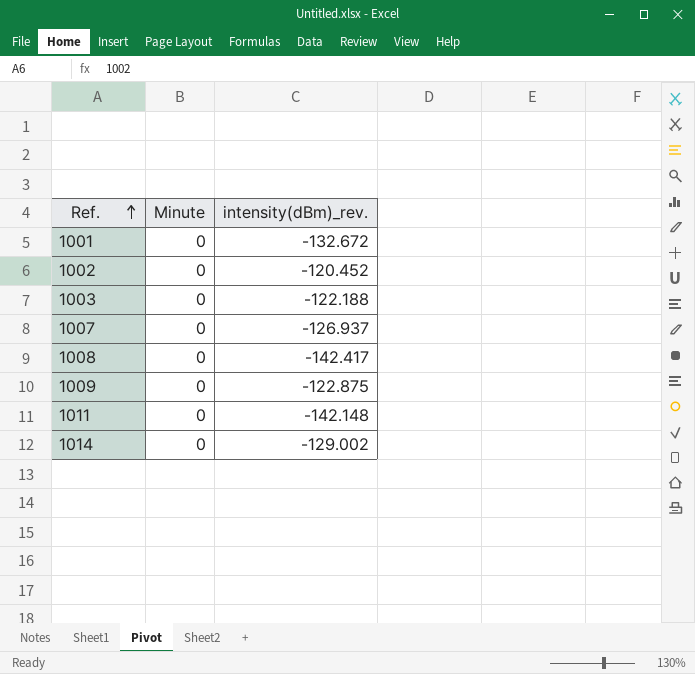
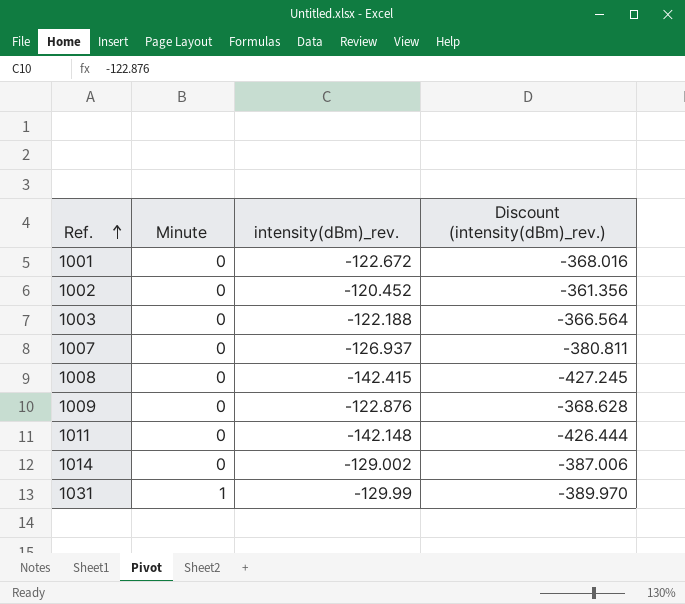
column Discount (intensity(dBm)_rev.) | formula: none -> [intensity(dBm)_rev.] * 3
1001 | intensity(dBm)_rev.: -132.672 -> -122.672
1008 | intensity(dBm)_rev.: -142.417 -> -142.415
1009 | intensity(dBm)_rev.: -122.875 -> -122.876
row 1031: none -> 1 | -129.99 | -389.970

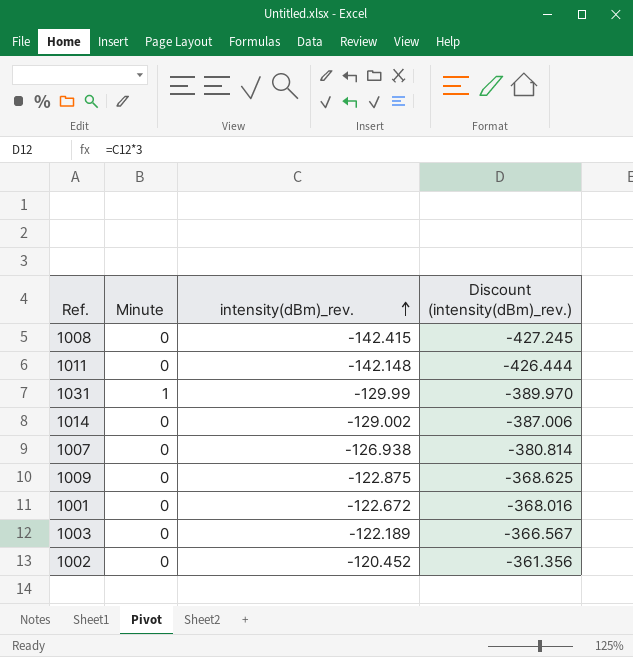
row order: Ref. ascending -> intensity(dBm)_rev. ascending
1007 | intensity(dBm)_rev.: -126.937 -> -126.938
1007 | Discount (intensity(dBm)_rev.): -380.811 -> -380.814
1009 | intensity(dBm)_rev.: -122.876 -> -122.875
1009 | Discount (intensity(dBm)_rev.): -368.628 -> -368.625
1003 | intensity(dBm)_rev.: -122.188 -> -122.189
1003 | Discount (intensity(dBm)_rev.): -366.564 -> -366.567

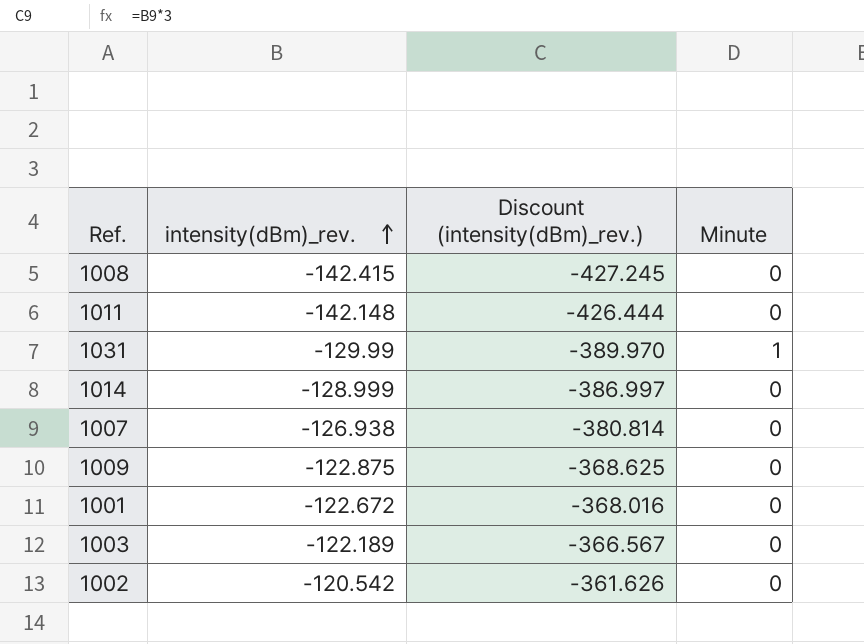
column Minute | position: 2 -> 4
1014 | intensity(dBm)_rev.: -129.002 -> -128.999
1014 | Discount (intensity(dBm)_rev.): -387.006 -> -386.997
1002 | intensity(dBm)_rev.: -120.452 -> -120.542
1002 | Discount (intensity(dBm)_rev.): -361.356 -> -361.626

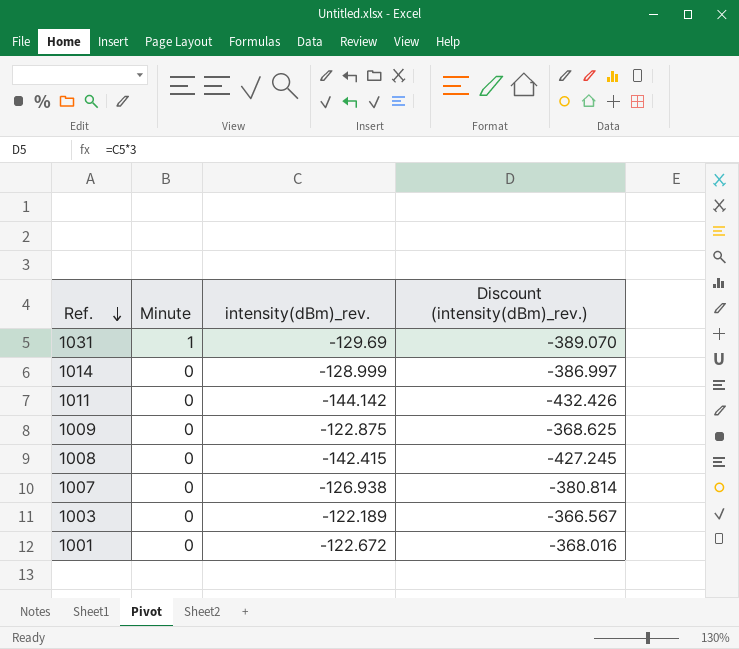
row order: intensity(dBm)_rev. ascending -> Ref. descending
column Minute | position: 4 -> 2
row 1002: -120.542 | -361.626 | 0 -> none
1031 | intensity(dBm)_rev.: -129.99 -> -129.69
1031 | Discount (intensity(dBm)_rev.): -389.970 -> -389.070
1011 | intensity(dBm)_rev.: -142.148 -> -144.142
1011 | Discount (intensity(dBm)_rev.): -426.444 -> -432.426

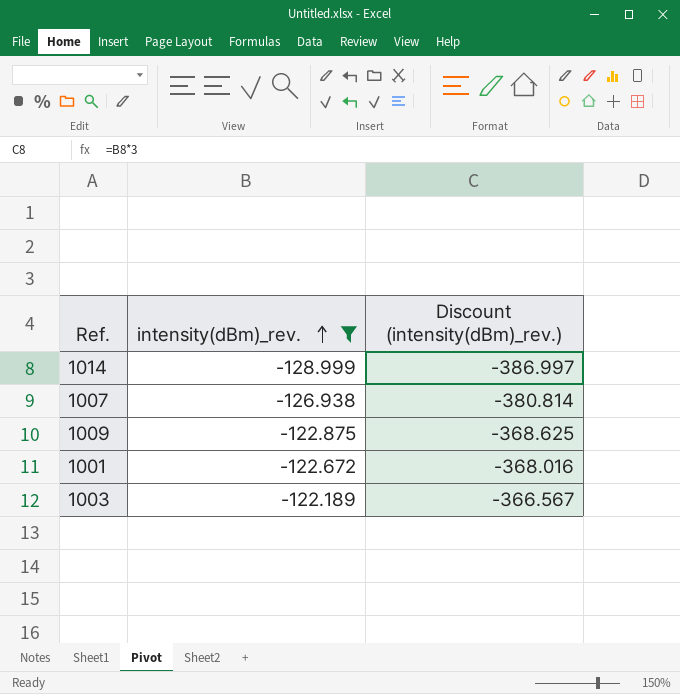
filter: none -> intensity(dBm)_rev. >= -128.999
row order: Ref. descending -> intensity(dBm)_rev. ascending
column Minute | position: 2 -> none

